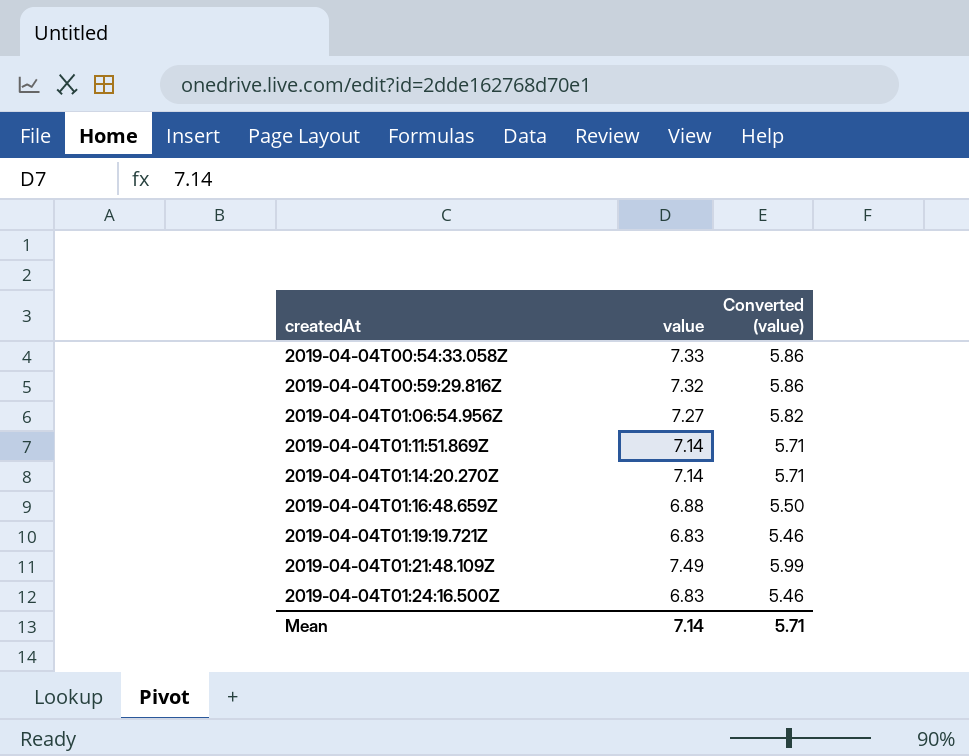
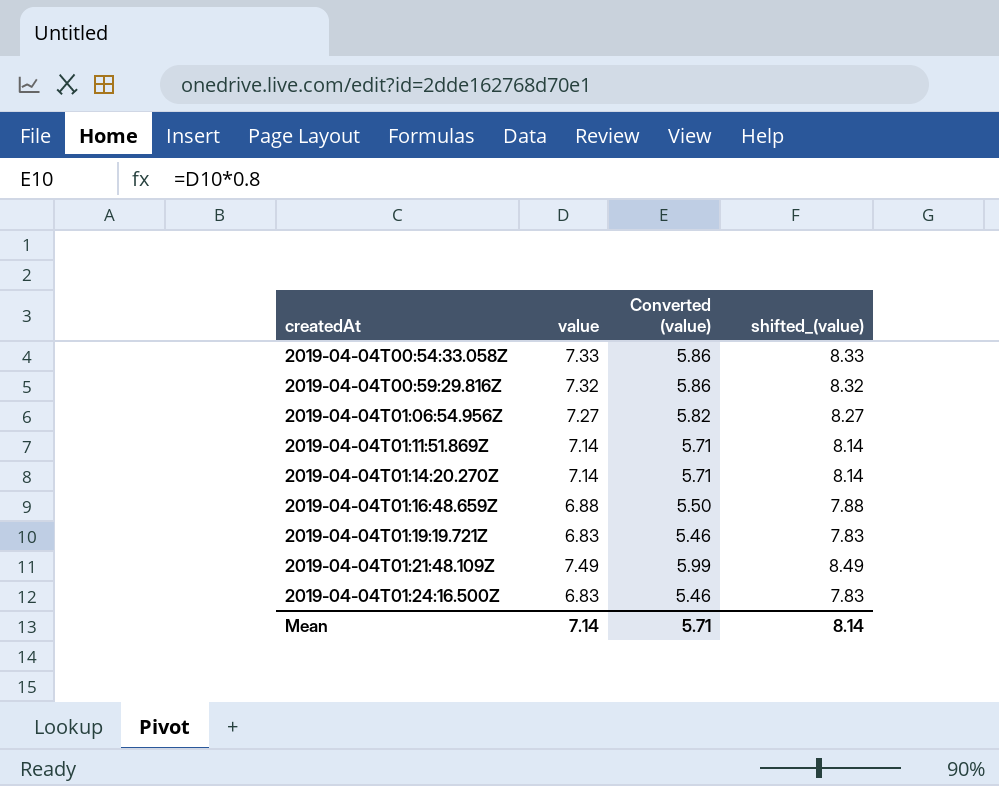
column shifted_(value) | formula: none -> [value] + 1

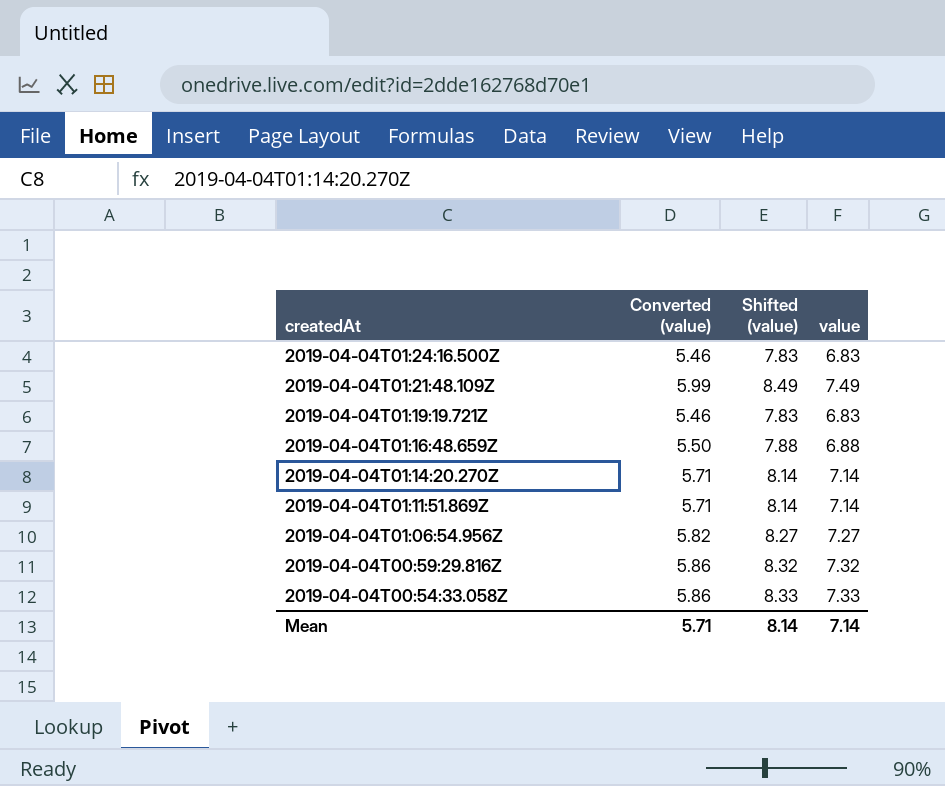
row order: createdAt ascending -> createdAt descending
column name: shifted_(value) -> Shifted (value)
column value | position: 2 -> 4

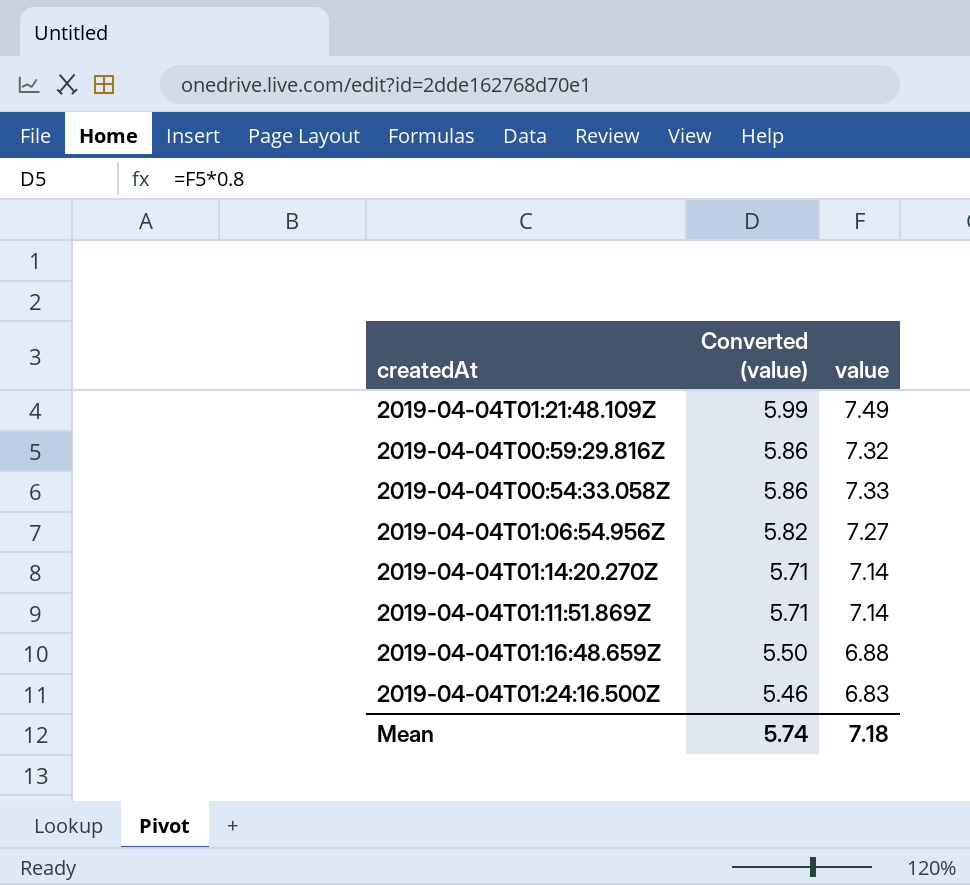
row order: createdAt descending -> Converted (value) descending
column Shifted (value) | formula: [value] + 1 -> none
row 2019-04-04T01:19:19.721Z: 5.46 | 7.83 | 6.83 -> none
Mean | Converted (value): 5.71 -> 5.74
Mean | value: 7.14 -> 7.18

